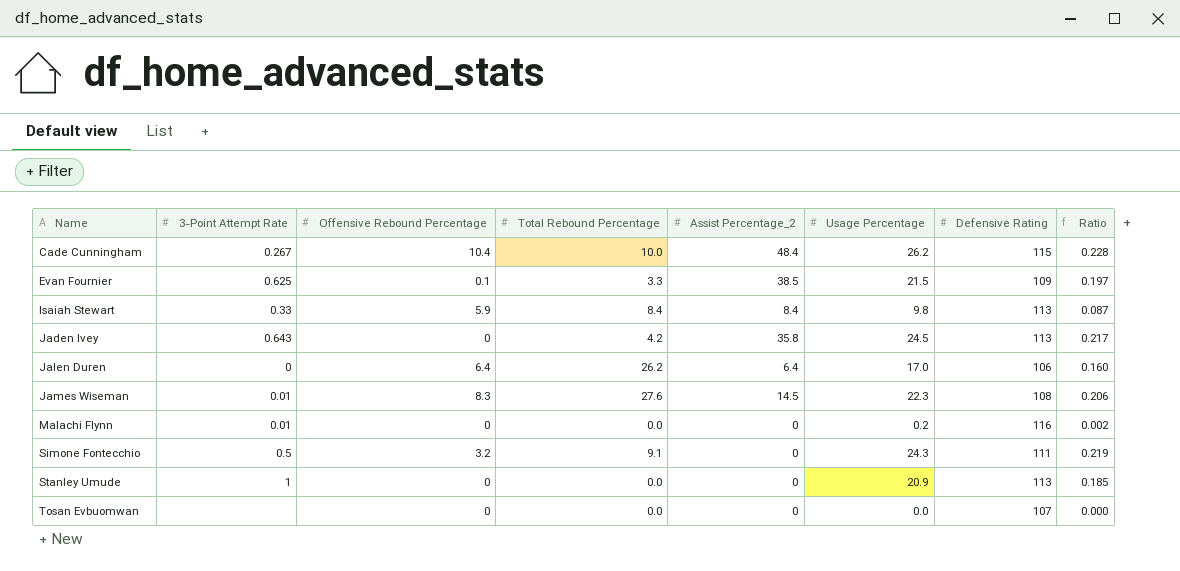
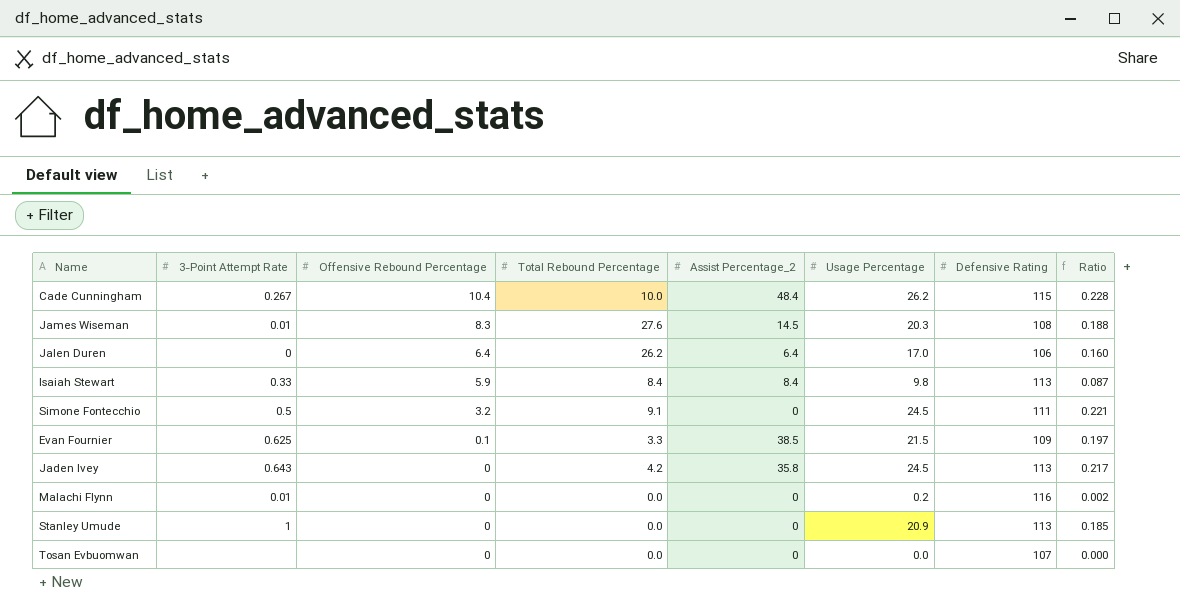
row order: Name ascending -> Offensive Rebound Percentage descending
James Wiseman | Usage Percentage: 22.3 -> 20.3
James Wiseman | Ratio: 0.206 -> 0.188
Simone Fontecchio | Usage Percentage: 24.3 -> 24.5
Simone Fontecchio | Ratio: 0.219 -> 0.221

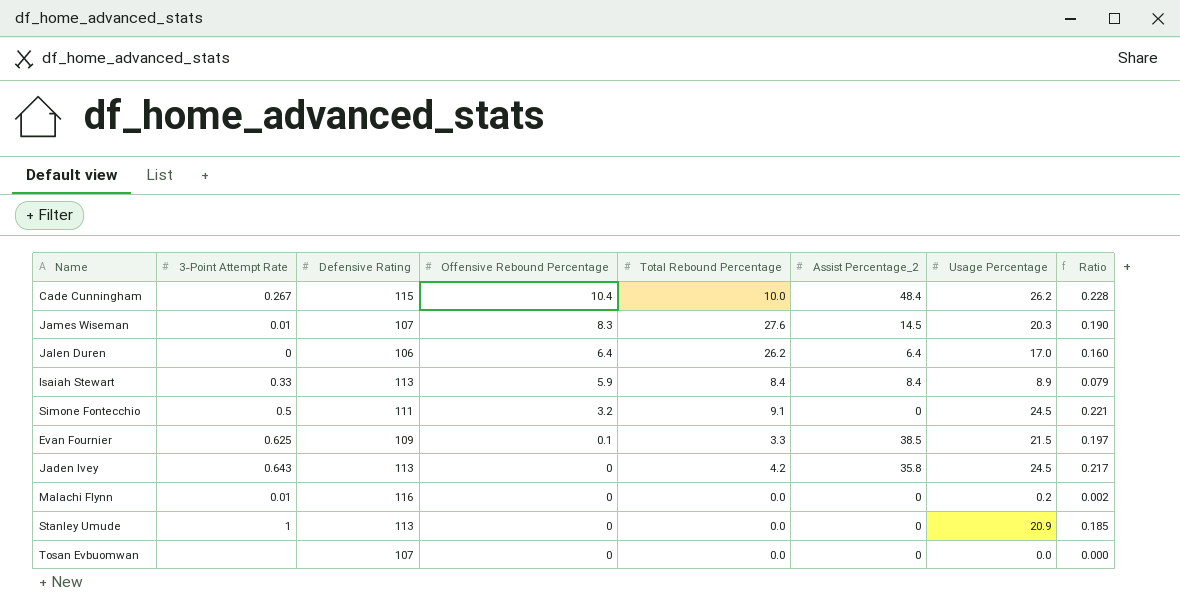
column Defensive Rating | position: 7 -> 3
James Wiseman | Defensive Rating: 108 -> 107
James Wiseman | Ratio: 0.188 -> 0.190
Isaiah Stewart | Usage Percentage: 9.8 -> 8.9
Isaiah Stewart | Ratio: 0.087 -> 0.079

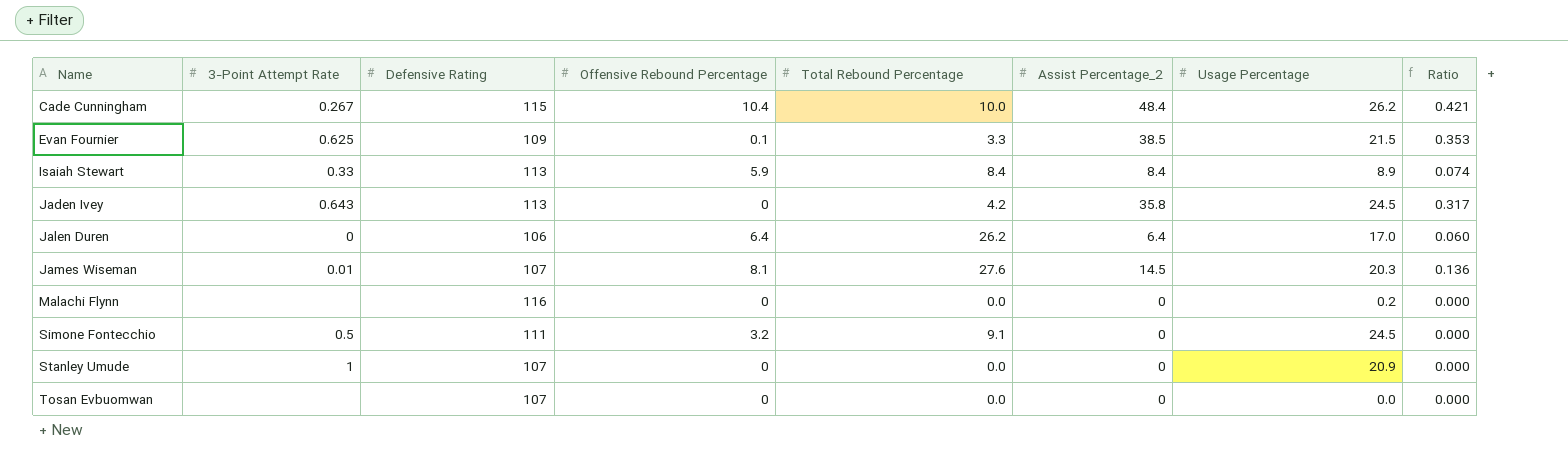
row order: Offensive Rebound Percentage descending -> Name ascending
column Ratio | formula: [Usage Percentage] / [Defensive Rating] -> [Assist Percentage_2] / [Defensive Rating]
James Wiseman | Offensive Rebound Percentage: 8.3 -> 8.1
Malachi Flynn | 3-Point Attempt Rate: 0.01 -> none
Stanley Umude | Defensive Rating: 113 -> 107

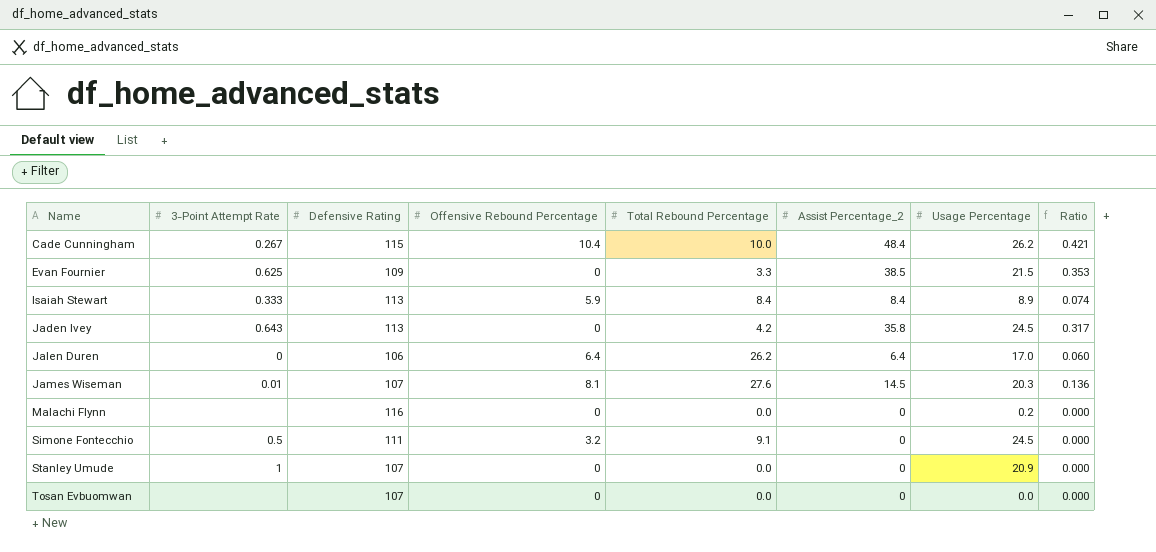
Evan Fournier | Offensive Rebound Percentage: 0.1 -> 0
Isaiah Stewart | 3-Point Attempt Rate: 0.33 -> 0.333

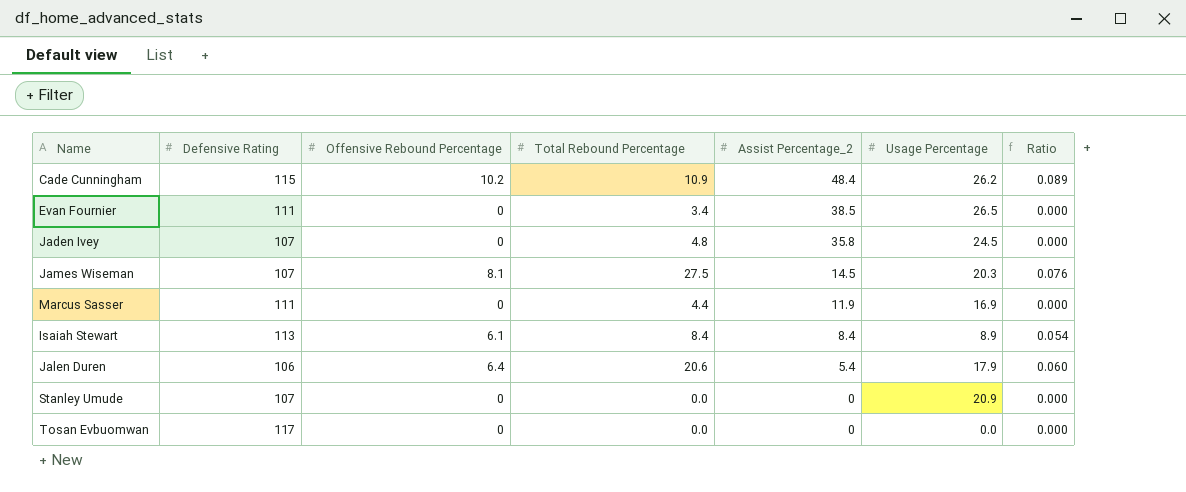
row order: Name ascending -> Assist Percentage_2 descending
column 3-Point Attempt Rate | position: 2 -> none
column Ratio | formula: [Assist Percentage_2] / [Defensive Rating] -> [Offensive Rebound Percentage] / [Defensive Rating]
row Malachi Flynn: none | 116 | 0 | 0.0 | 0 | 0.2 | 0.000 -> none
row Simone Fontecchio: 0.5 | 111 | 3.2 | 9.1 | 0 | 24.5 | 0.000 -> none
Cade Cunningham | Offensive Rebound Percentage: 10.4 -> 10.2
Cade Cunningham | Total Rebound Percentage: 10.0 -> 10.9
Evan Fournier | Defensive Rating: 109 -> 111
Evan Fournier | Total Rebound Percentage: 3.3 -> 3.4
Evan Fournier | Usage Percentage: 21.5 -> 26.5
Jaden Ivey | Defensive Rating: 113 -> 107
Jaden Ivey | Total Rebound Percentage: 4.2 -> 4.8
James Wiseman | Total Rebound Percentage: 27.6 -> 27.5
row Marcus Sasser: none -> 111 | 0 | 4.4 | 11.9 | 16.9 | 0.000
Isaiah Stewart | Offensive Rebound Percentage: 5.9 -> 6.1
Jalen Duren | Total Rebound Percentage: 26.2 -> 20.6
Jalen Duren | Assist Percentage_2: 6.4 -> 5.4
Jalen Duren | Usage Percentage: 17.0 -> 17.9
Tosan Evbuomwan | Defensive Rating: 107 -> 117

